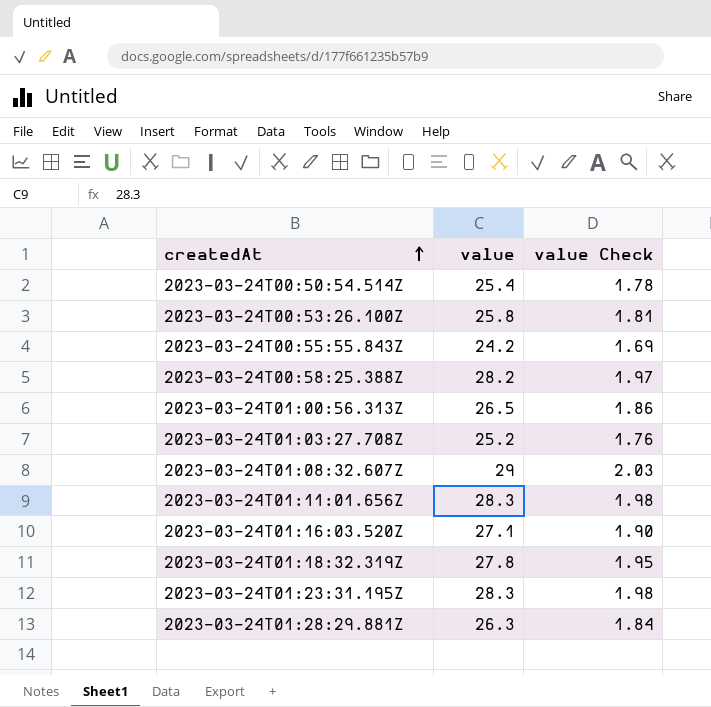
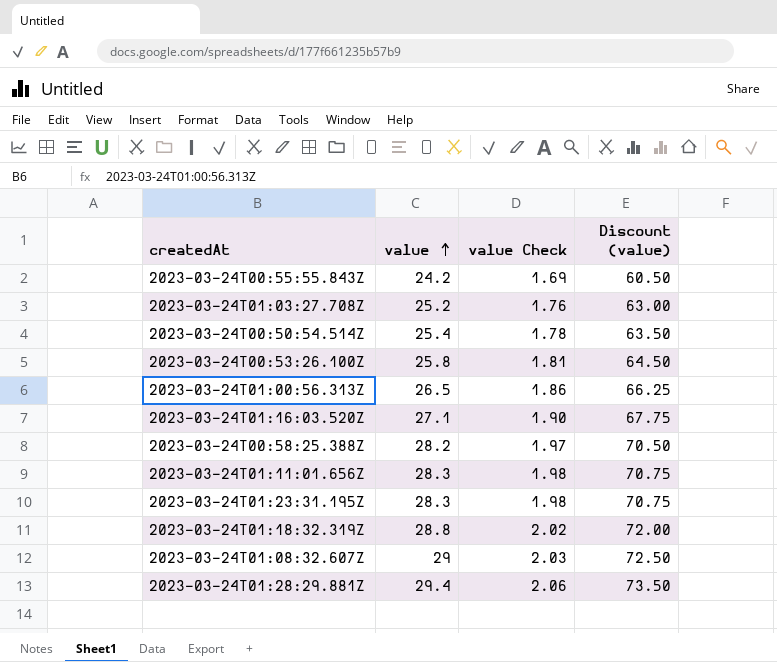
row order: createdAt ascending -> value ascending
column Discount (value) | formula: none -> [value] * 2.5
2023-03-24T01:18:32.319Z | value: 27.8 -> 28.8
2023-03-24T01:18:32.319Z | value Check: 1.95 -> 2.02
2023-03-24T01:28:29.881Z | value: 26.3 -> 29.4
2023-03-24T01:28:29.881Z | value Check: 1.84 -> 2.06

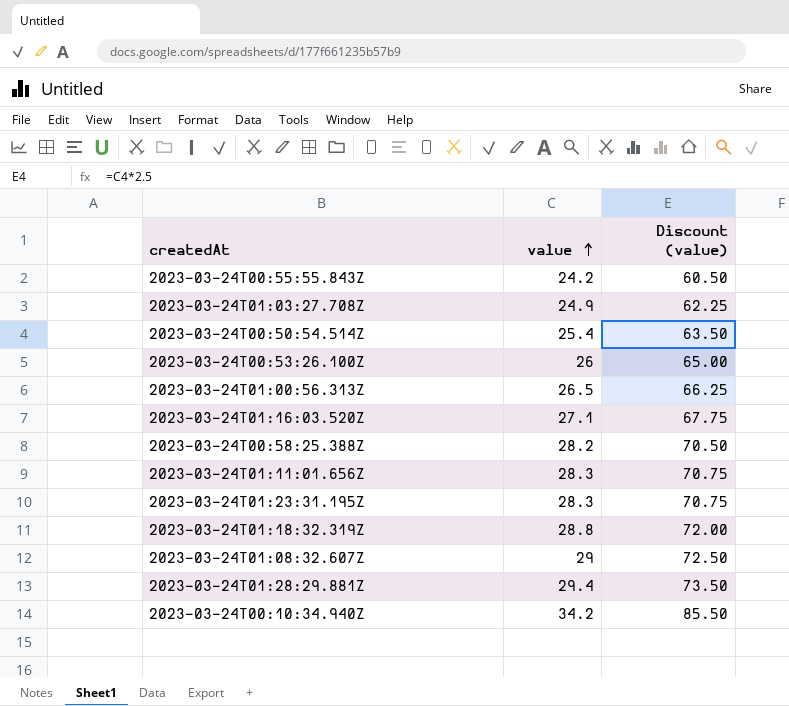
column value Check | formula: [value] * 0.07 -> none
2023-03-24T01:03:27.708Z | value: 25.2 -> 24.9
2023-03-24T01:03:27.708Z | Discount (value): 63.00 -> 62.25
2023-03-24T00:53:26.100Z | value: 25.8 -> 26
2023-03-24T00:53:26.100Z | Discount (value): 64.50 -> 65.00
row 2023-03-24T00:10:34.940Z: none -> 34.2 | 85.50

